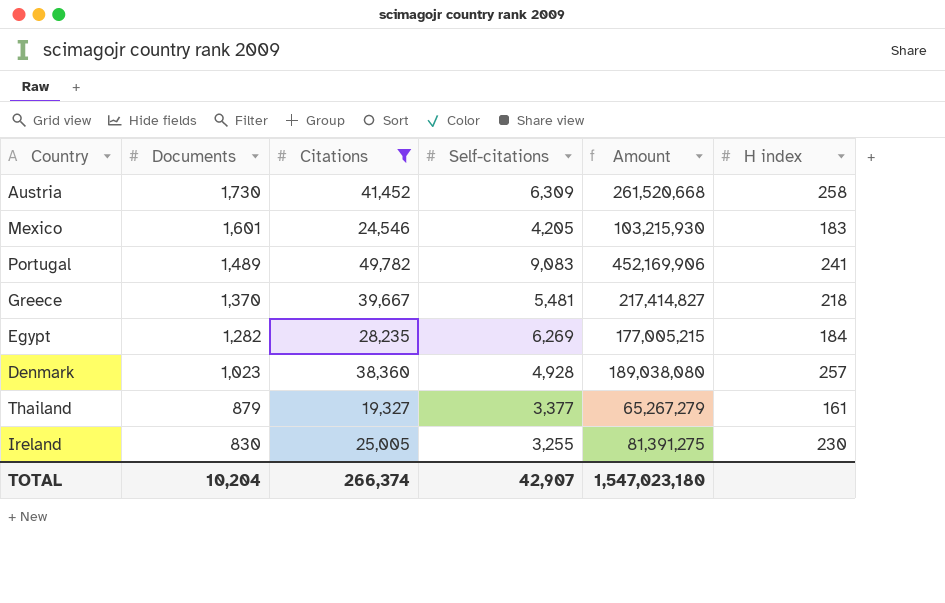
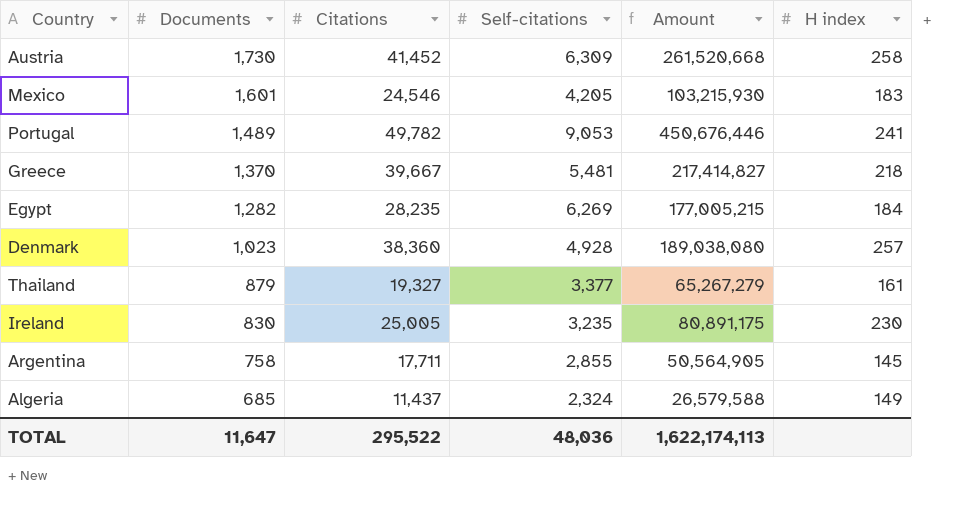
filter: Citations >= 19,327 -> none
Portugal | Self-citations: 9,083 -> 9,053
Portugal | Amount: 452,169,906 -> 450,676,446
Ireland | Self-citations: 3,255 -> 3,235
Ireland | Amount: 81,391,275 -> 80,891,175
TOTAL | Documents: 10,204 -> 11,647
TOTAL | Citations: 266,374 -> 295,522
TOTAL | Self-citations: 42,907 -> 48,036
TOTAL | Amount: 1,547,023,180 -> 1,622,174,113

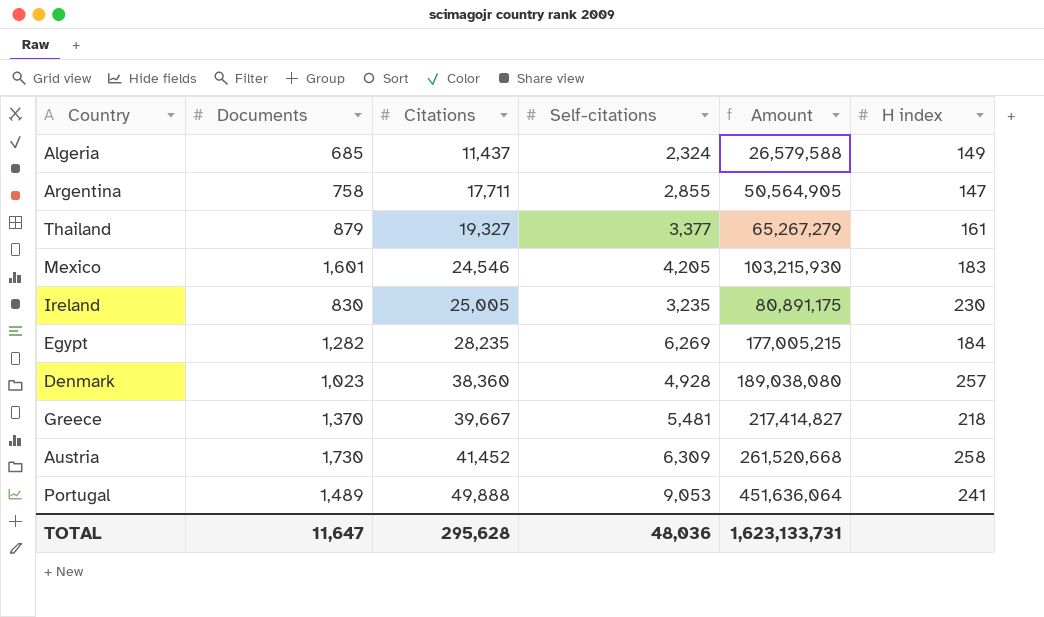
row order: Documents descending -> Citations ascending
Argentina | H index: 145 -> 147
Portugal | Citations: 49,782 -> 49,888
Portugal | Amount: 450,676,446 -> 451,636,064
TOTAL | Citations: 295,522 -> 295,628
TOTAL | Amount: 1,622,174,113 -> 1,623,133,731

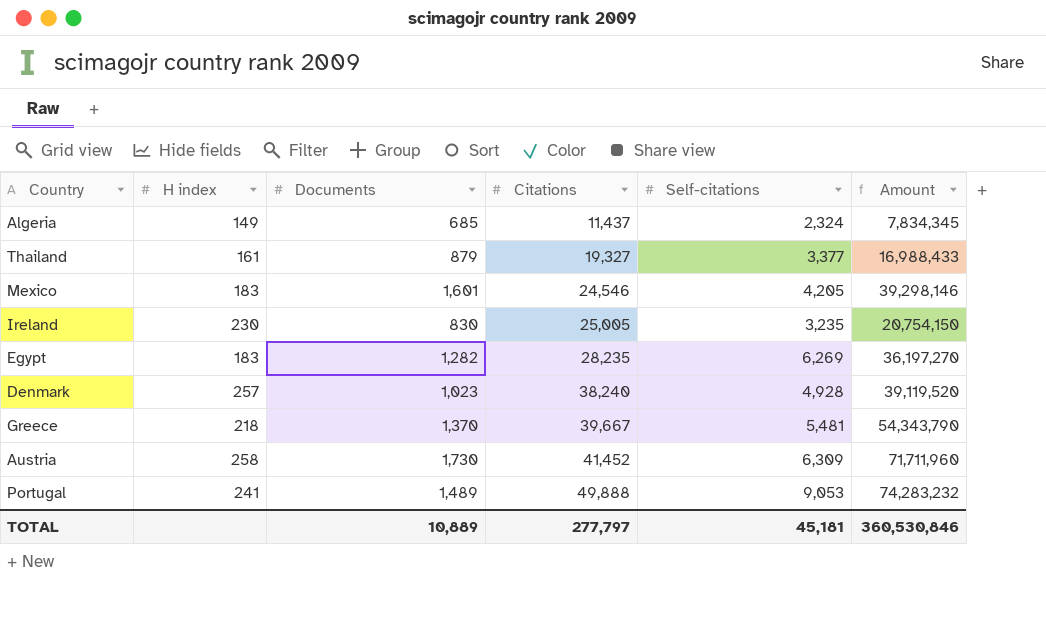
column H index | position: 6 -> 2
column Amount | formula: [Citations] * [Self-citations] -> [Documents] * [Citations]
row Argentina: 758 | 17,711 | 2,855 | 50,564,905 | 147 -> none
Egypt | H index: 184 -> 183
Denmark | Citations: 38,360 -> 38,240
TOTAL | Documents: 11,647 -> 10,889
TOTAL | Citations: 295,628 -> 277,797
TOTAL | Self-citations: 48,036 -> 45,181
TOTAL | Amount: 1,623,133,731 -> 360,530,846

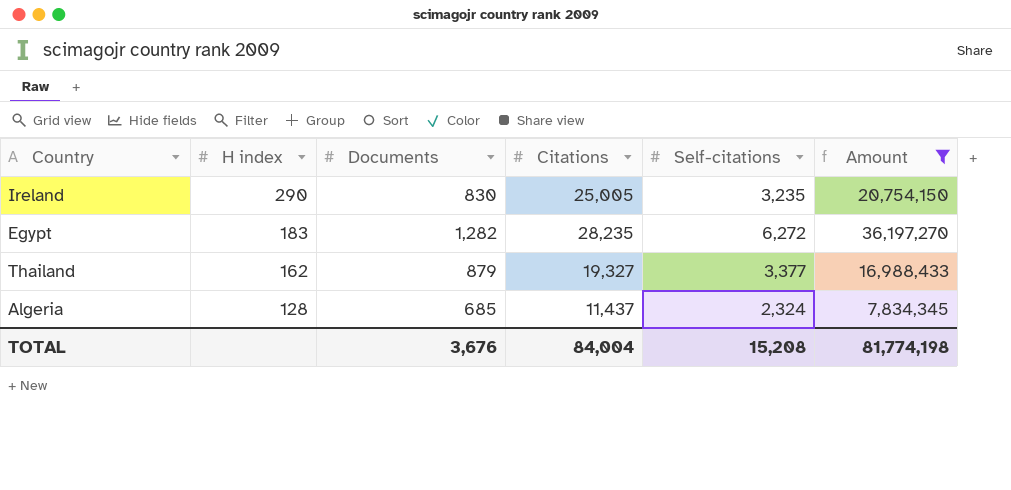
filter: none -> Amount <= 36,197,270
row order: Citations ascending -> H index descending
Ireland | H index: 230 -> 290
Egypt | Self-citations: 6,269 -> 6,272
Thailand | H index: 161 -> 162
Algeria | H index: 149 -> 128
TOTAL | Documents: 10,889 -> 3,676
TOTAL | Citations: 277,797 -> 84,004
TOTAL | Self-citations: 45,181 -> 15,208
TOTAL | Amount: 360,530,846 -> 81,774,198

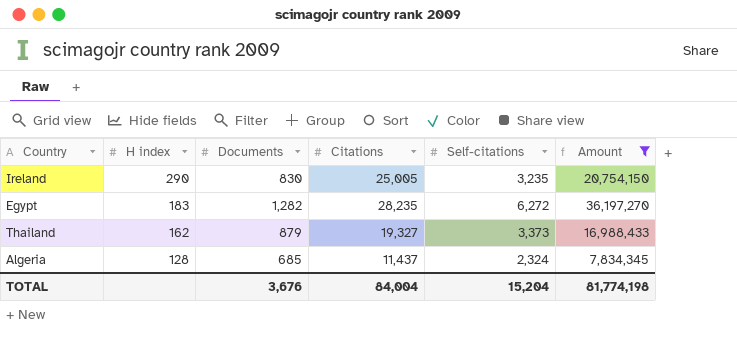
Thailand | Self-citations: 3,377 -> 3,373
TOTAL | Self-citations: 15,208 -> 15,204

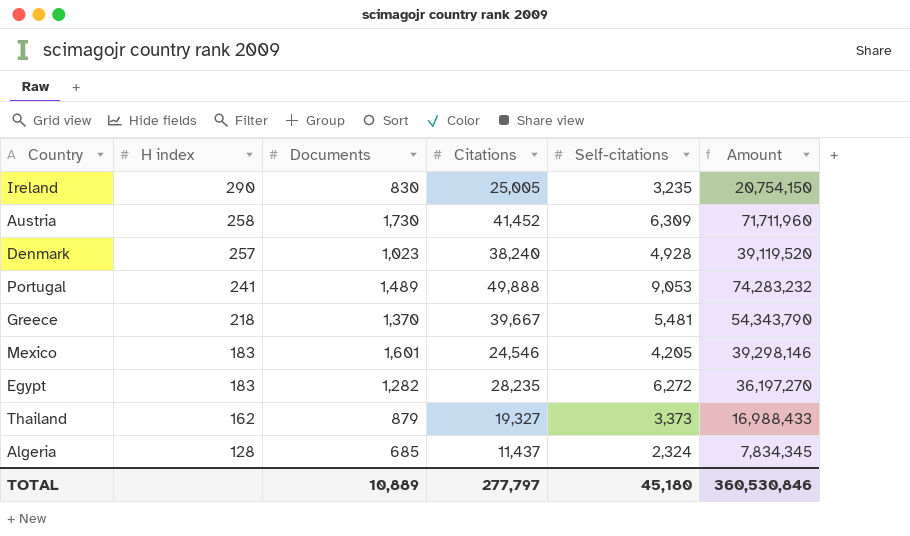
filter: Amount <= 36,197,270 -> none
TOTAL | Documents: 3,676 -> 10,889
TOTAL | Citations: 84,004 -> 277,797
TOTAL | Self-citations: 15,204 -> 45,180
TOTAL | Amount: 81,774,198 -> 360,530,846

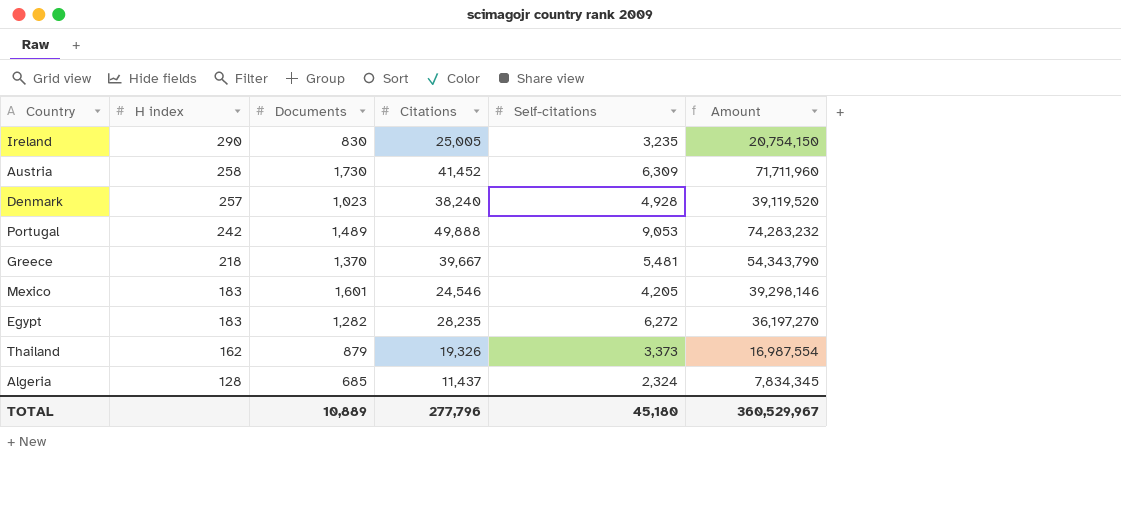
Portugal | H index: 241 -> 242
Thailand | Citations: 19,327 -> 19,326
Thailand | Amount: 16,988,433 -> 16,987,554
TOTAL | Citations: 277,797 -> 277,796
TOTAL | Amount: 360,530,846 -> 360,529,967

